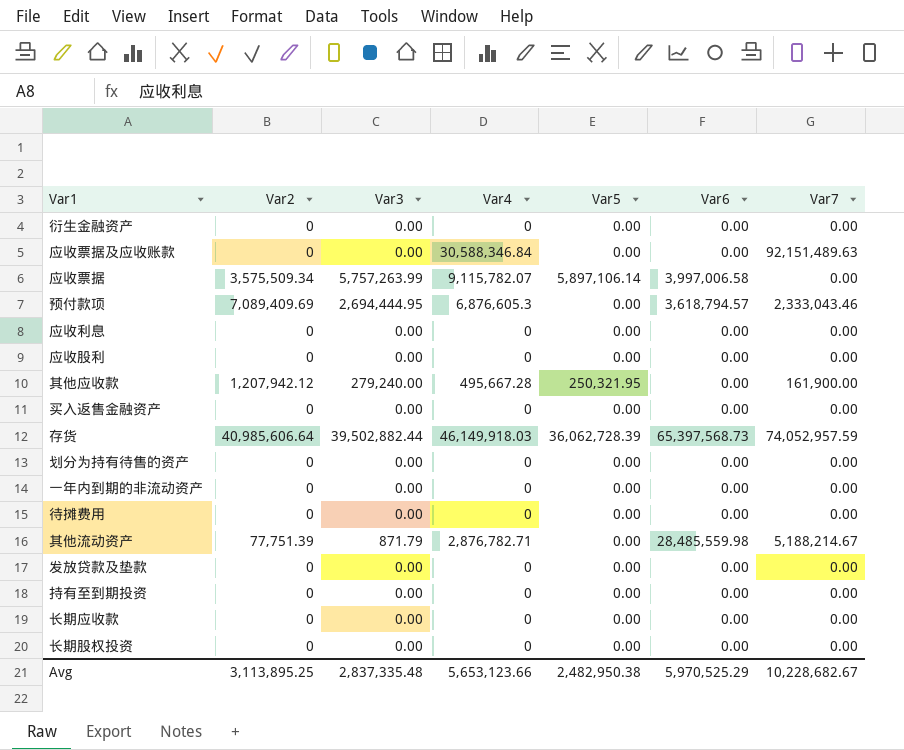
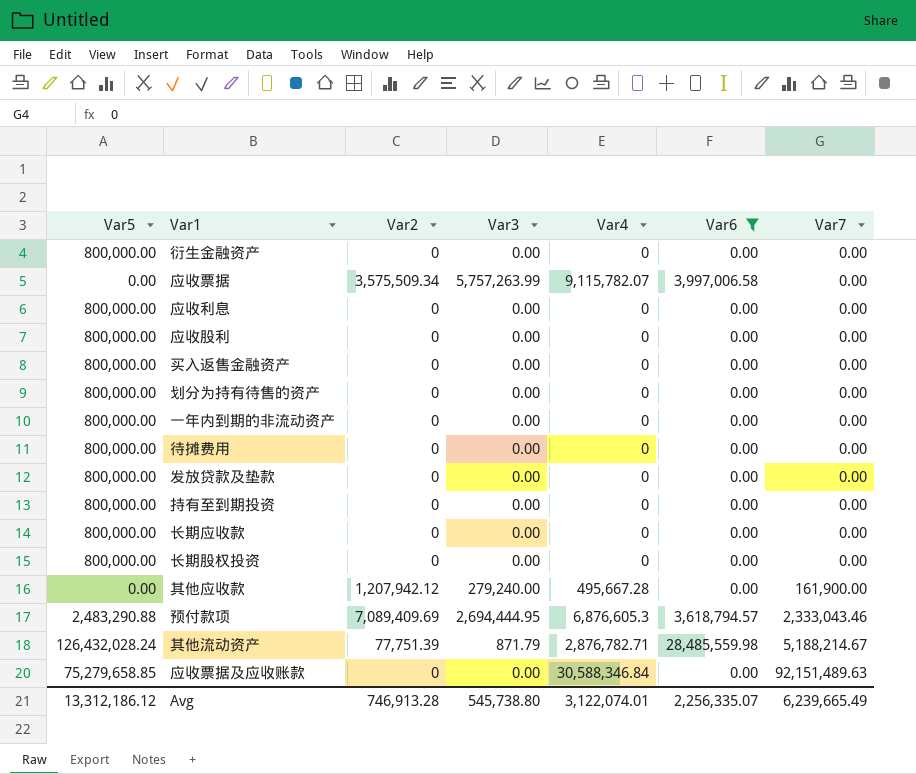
filter: none -> Var6 != 65,397,568.73
row order: none -> Var7 ascending
column Var5 | position: 5 -> 1
衍生金融资产 | Var5: 0.00 -> 800,000.00
应收票据 | Var5: 5,897,106.14 -> 0.00
应收利息 | Var5: 0.00 -> 800,000.00
应收股利 | Var5: 0.00 -> 800,000.00
买入返售金融资产 | Var5: 0.00 -> 800,000.00
划分为持有待售的资产 | Var5: 0.00 -> 800,000.00
一年内到期的非流动资产 | Var5: 0.00 -> 800,000.00
待摊费用 | Var5: 0.00 -> 800,000.00
发放贷款及垫款 | Var5: 0.00 -> 800,000.00
持有至到期投资 | Var5: 0.00 -> 800,000.00
长期应收款 | Var5: 0.00 -> 800,000.00
长期股权投资 | Var5: 0.00 -> 800,000.00
其他应收款 | Var5: 250,321.95 -> 0.00
预付款项 | Var5: 0.00 -> 2,483,290.88
其他流动资产 | Var5: 0.00 -> 126,432,028.24
应收票据及应收账款 | Var5: 0.00 -> 75,279,658.85
Avg | Var5: 2,482,950.38 -> 13,312,186.12
Avg | Var2: 3,113,895.25 -> 746,913.28
Avg | Var3: 2,837,335.48 -> 545,738.80
Avg | Var4: 5,653,123.66 -> 3,122,074.01
Avg | Var6: 5,970,525.29 -> 2,256,335.07
Avg | Var7: 10,228,682.67 -> 6,239,665.49

